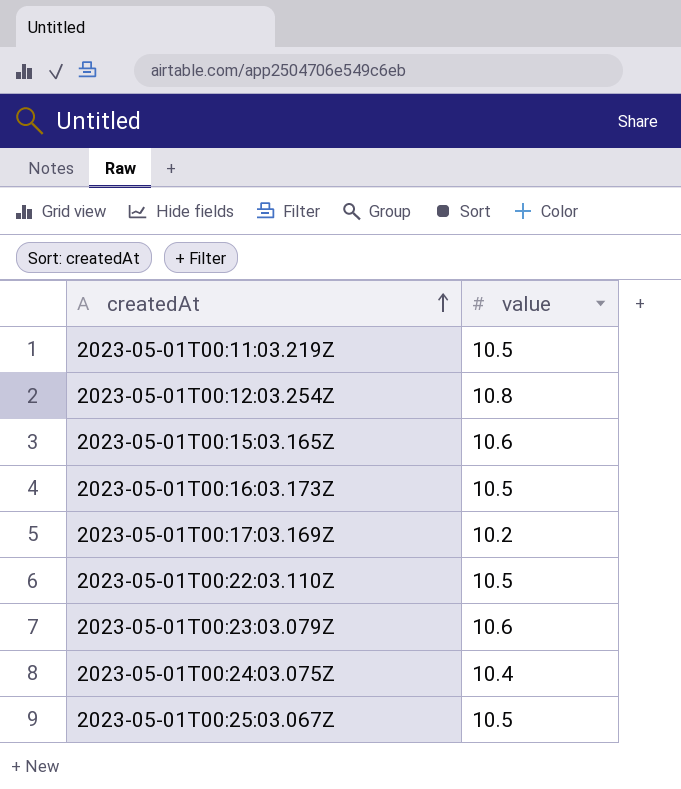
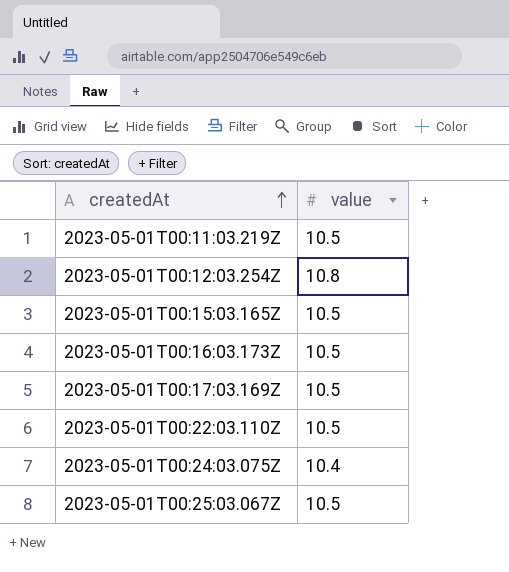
row 2023-05-01T00:23:03.079Z: 10.6 -> none
2023-05-01T00:15:03.165Z | value: 10.6 -> 10.5
2023-05-01T00:17:03.169Z | value: 10.2 -> 10.5

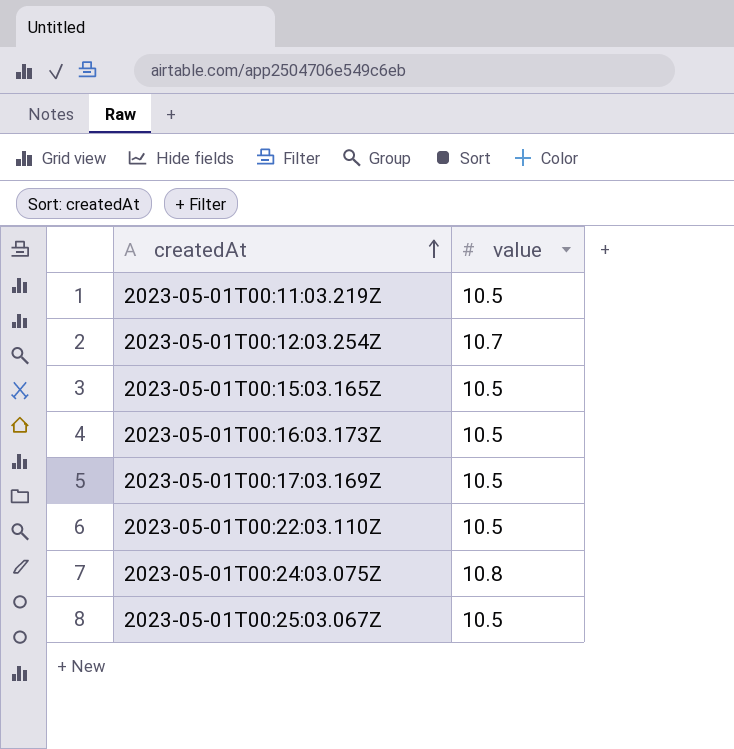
2023-05-01T00:12:03.254Z | value: 10.8 -> 10.7
2023-05-01T00:24:03.075Z | value: 10.4 -> 10.8

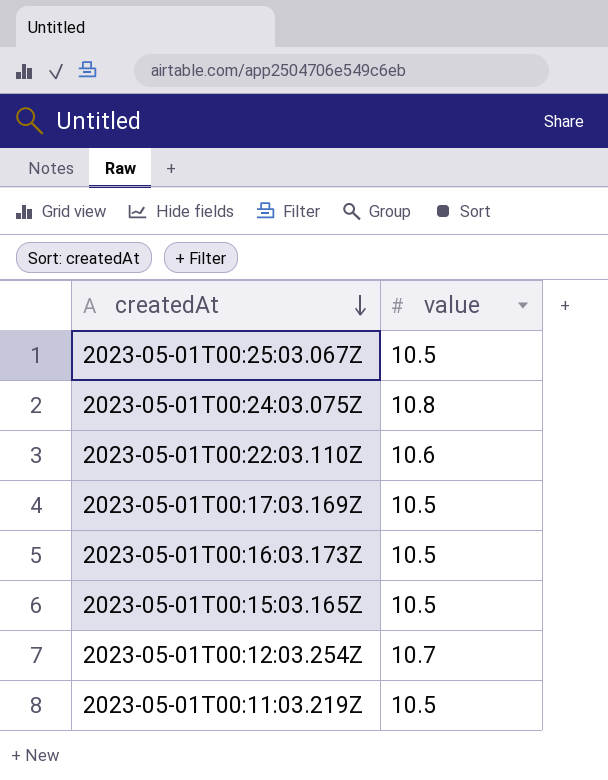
row order: createdAt ascending -> createdAt descending
2023-05-01T00:22:03.110Z | value: 10.5 -> 10.6

